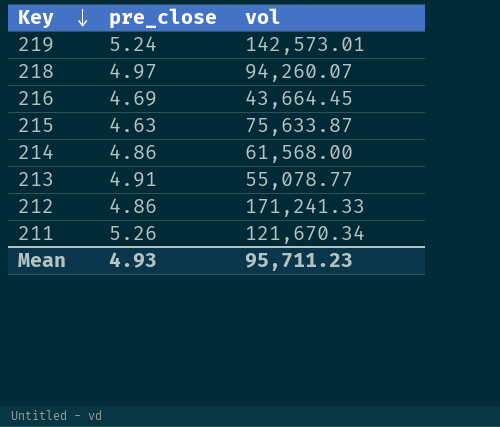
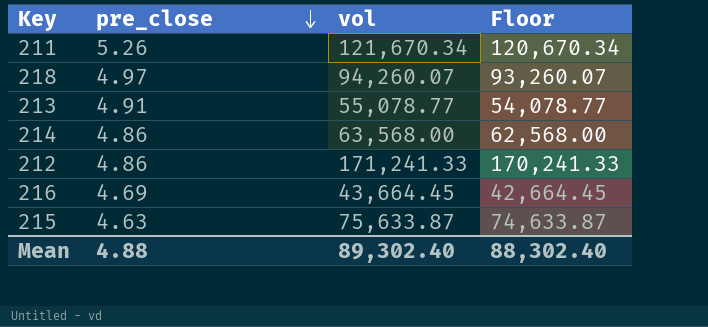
row order: Key descending -> pre_close descending
column Floor | formula: none -> [vol] - 1000
row 219: 5.24 | 142,573.01 -> none
214 | vol: 61,568.00 -> 63,568.00
Mean | pre_close: 4.93 -> 4.88
Mean | vol: 95,711.23 -> 89,302.40

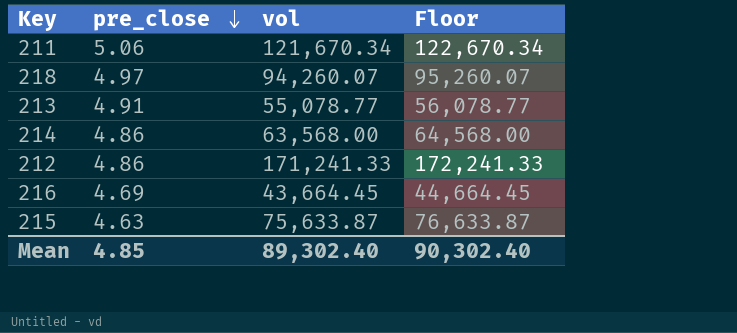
column Floor | formula: [vol] - 1000 -> [vol] + 1000
211 | pre_close: 5.26 -> 5.06
Mean | pre_close: 4.88 -> 4.85
Mean | Floor: 88,302.40 -> 90,302.40

